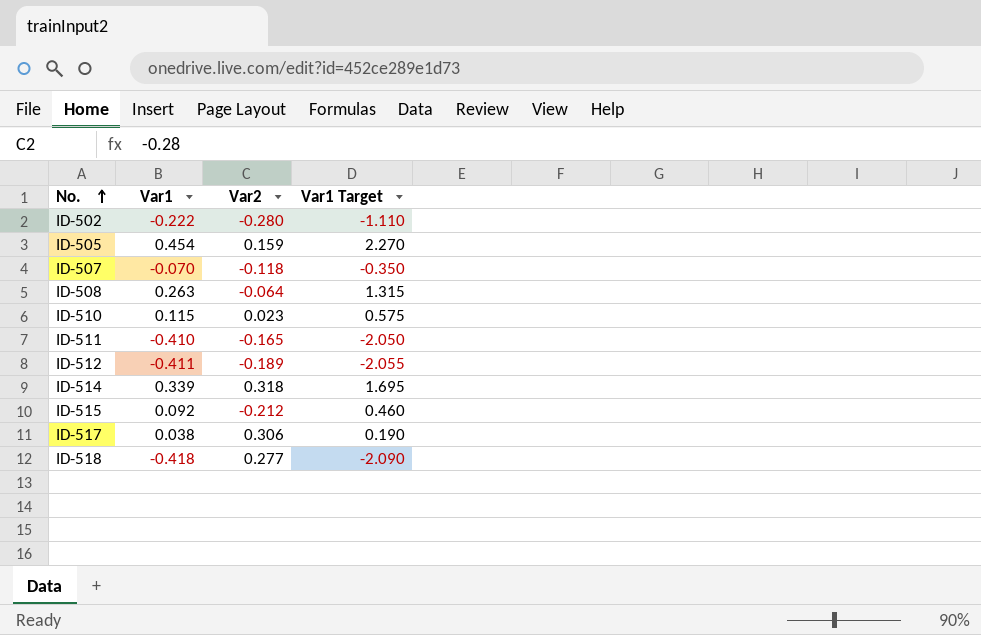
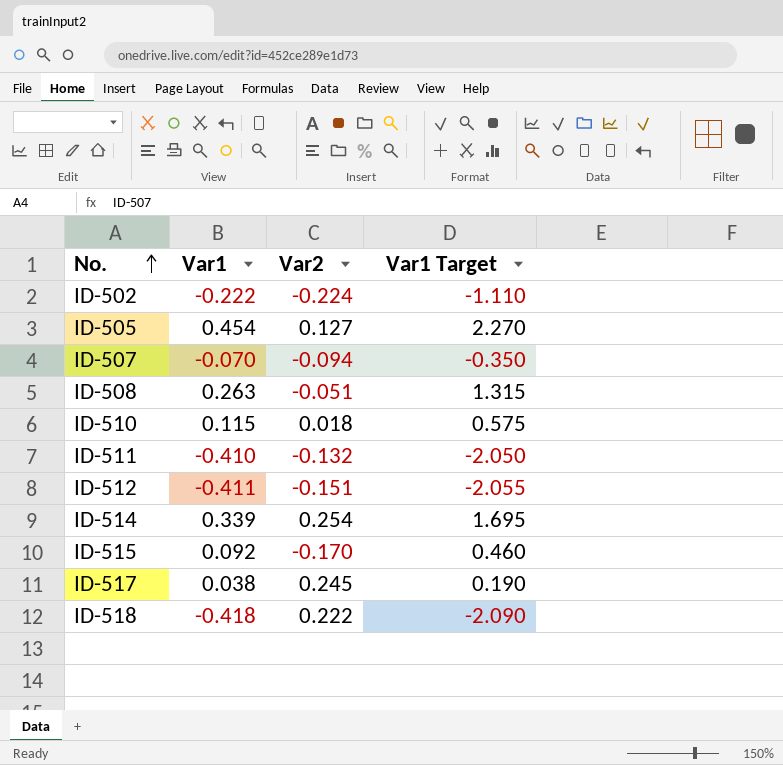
ID-502 | Var2: -0.280 -> -0.224
ID-505 | Var2: 0.159 -> 0.127
ID-507 | Var2: -0.118 -> -0.094
ID-508 | Var2: -0.064 -> -0.051
ID-510 | Var2: 0.023 -> 0.018
ID-511 | Var2: -0.165 -> -0.132
ID-512 | Var2: -0.189 -> -0.151
ID-514 | Var2: 0.318 -> 0.254
ID-515 | Var2: -0.212 -> -0.170
ID-517 | Var2: 0.306 -> 0.245
ID-518 | Var2: 0.277 -> 0.222

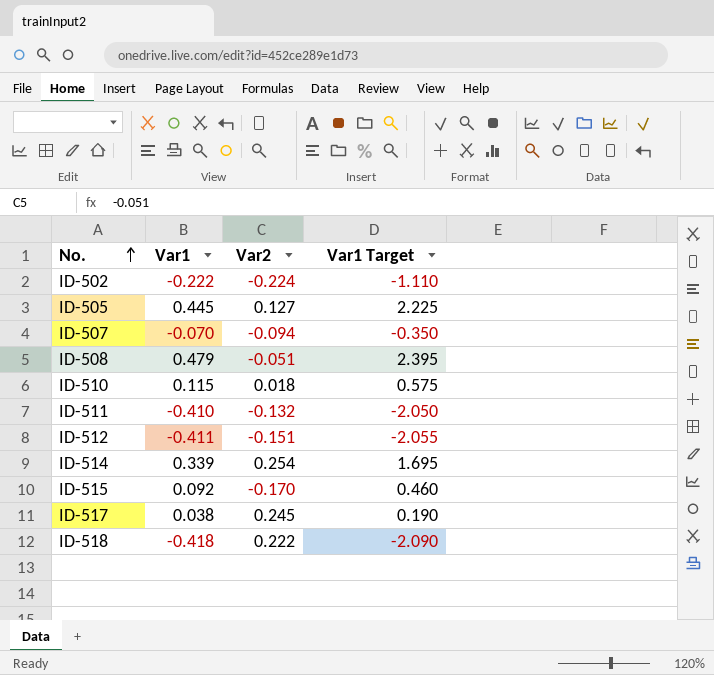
ID-505 | Var1: 0.454 -> 0.445
ID-505 | Var1 Target: 2.270 -> 2.225
ID-508 | Var1: 0.263 -> 0.479
ID-508 | Var1 Target: 1.315 -> 2.395

